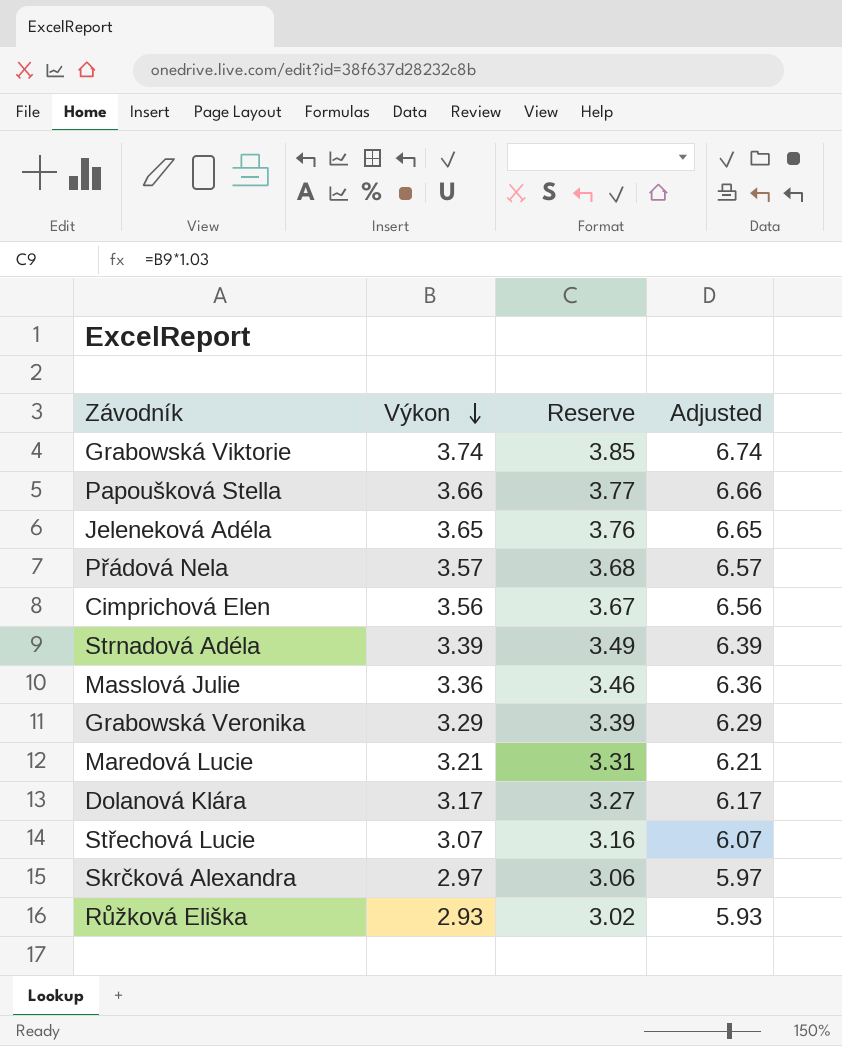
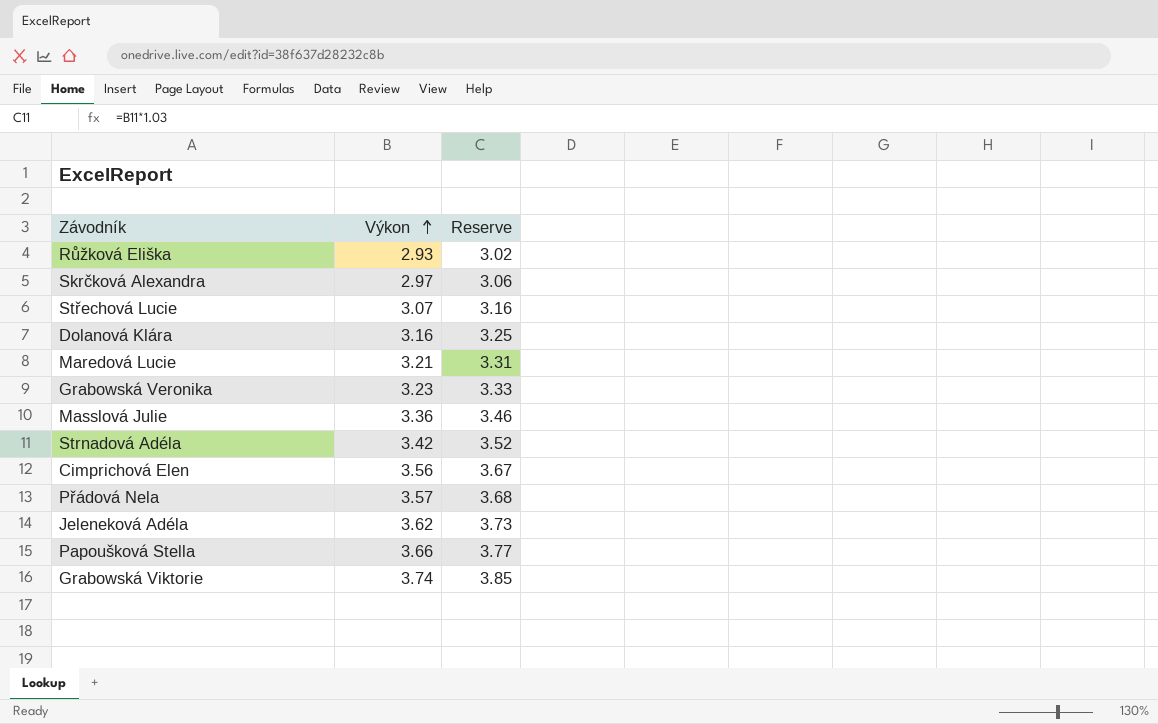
row order: Výkon descending -> Výkon ascending
column Adjusted | formula: [Výkon] + 3 -> none
Dolanová Klára | Výkon: 3.17 -> 3.16
Dolanová Klára | Reserve: 3.27 -> 3.25
Grabowská Veronika | Výkon: 3.29 -> 3.23
Grabowská Veronika | Reserve: 3.39 -> 3.33
Strnadová Adéla | Výkon: 3.39 -> 3.42
Strnadová Adéla | Reserve: 3.49 -> 3.52
Jeleneková Adéla | Výkon: 3.65 -> 3.62
Jeleneková Adéla | Reserve: 3.76 -> 3.73

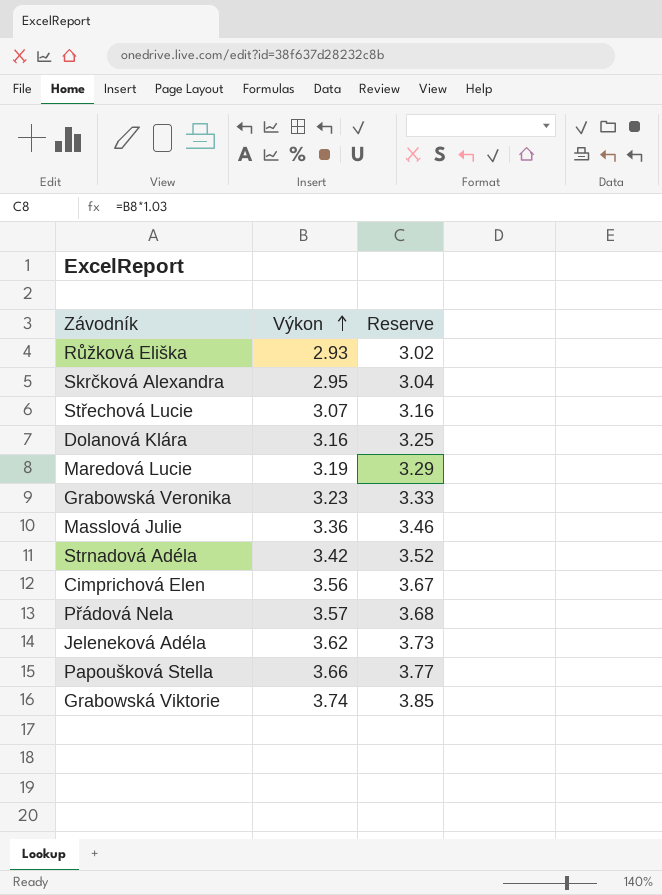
Skrčková Alexandra | Výkon: 2.97 -> 2.95
Skrčková Alexandra | Reserve: 3.06 -> 3.04
Maredová Lucie | Výkon: 3.21 -> 3.19
Maredová Lucie | Reserve: 3.31 -> 3.29

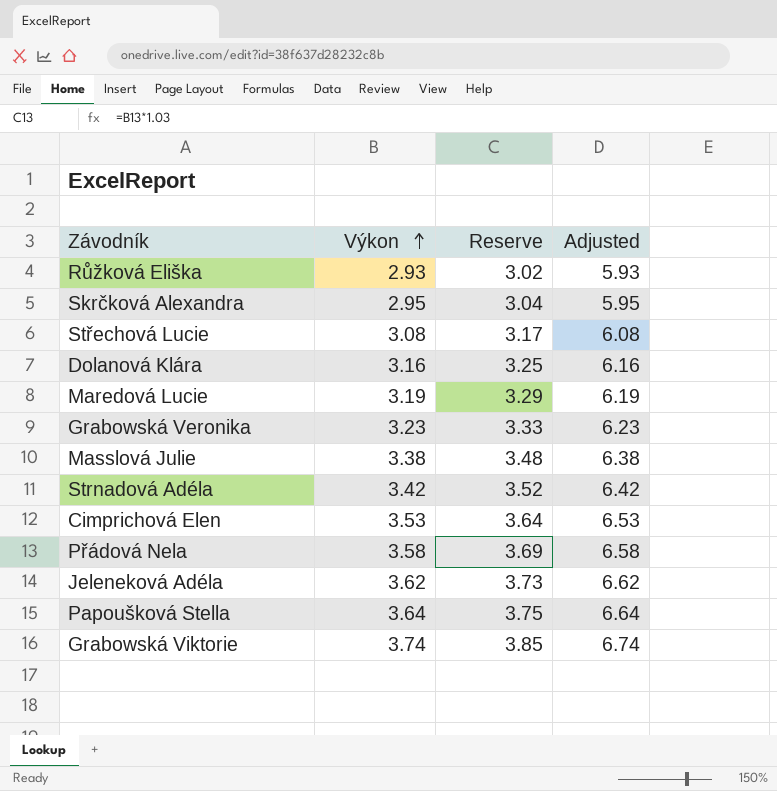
column Adjusted | formula: none -> [Výkon] + 3
Střechová Lucie | Výkon: 3.07 -> 3.08
Střechová Lucie | Reserve: 3.16 -> 3.17
Masslová Julie | Výkon: 3.36 -> 3.38
Masslová Julie | Reserve: 3.46 -> 3.48
Cimprichová Elen | Výkon: 3.56 -> 3.53
Cimprichová Elen | Reserve: 3.67 -> 3.64
Přádová Nela | Výkon: 3.57 -> 3.58
Přádová Nela | Reserve: 3.68 -> 3.69
Papoušková Stella | Výkon: 3.66 -> 3.64
Papoušková Stella | Reserve: 3.77 -> 3.75

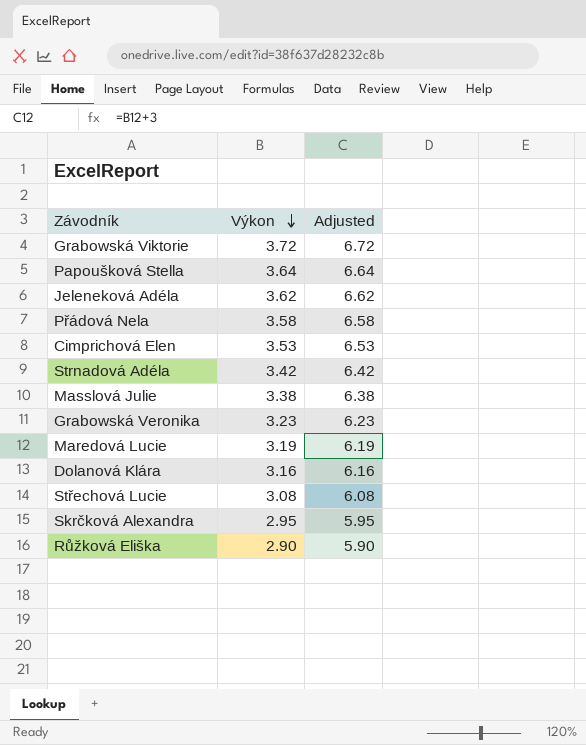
row order: Výkon ascending -> Výkon descending
column Reserve | formula: [Výkon] * 1.03 -> none
Grabowská Viktorie | Výkon: 3.74 -> 3.72
Grabowská Viktorie | Adjusted: 6.74 -> 6.72
Růžková Eliška | Výkon: 2.93 -> 2.90
Růžková Eliška | Adjusted: 5.93 -> 5.90

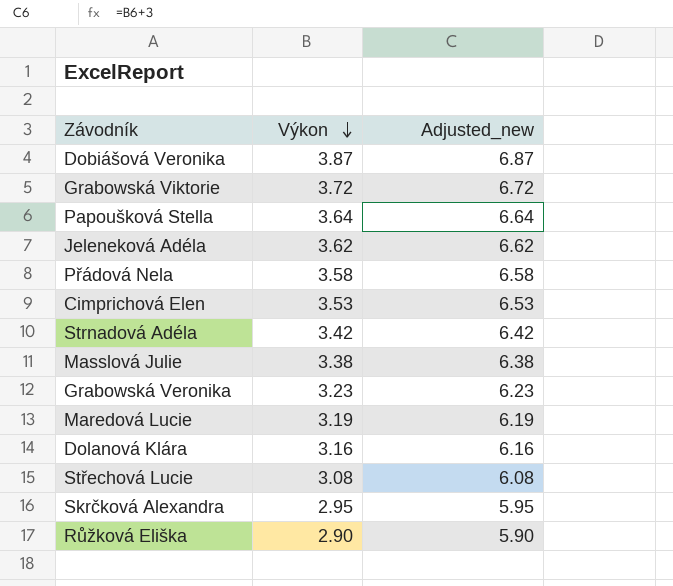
column name: Adjusted -> Adjusted_new
row Dobiášová Veronika: none -> 3.87 | 6.87

